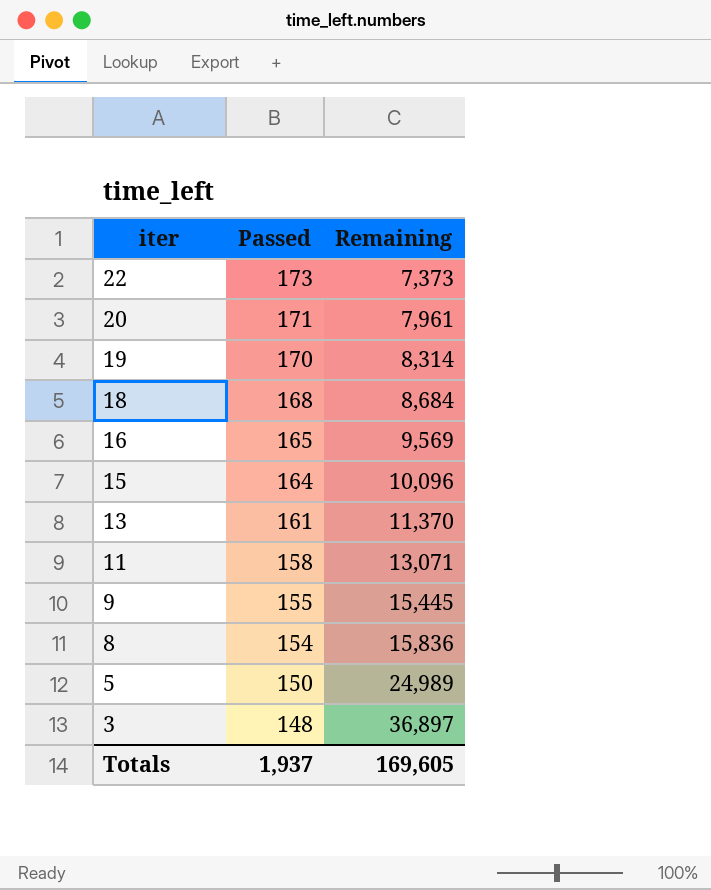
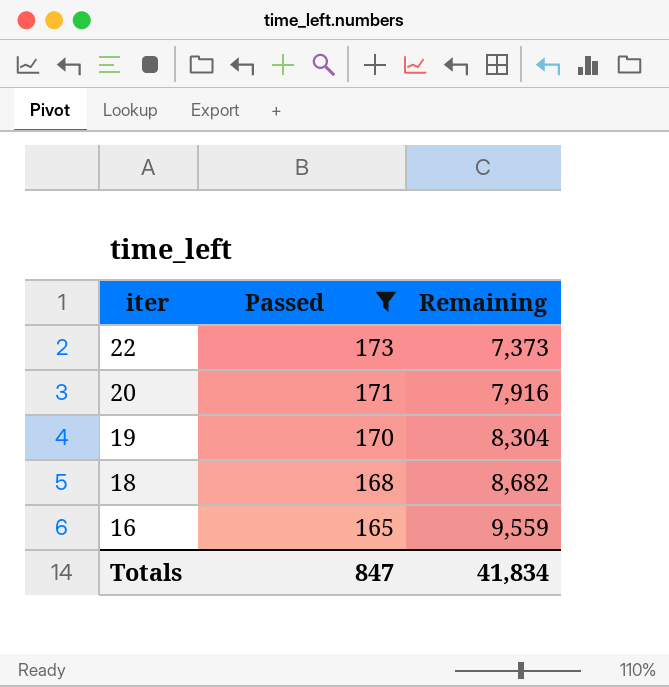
filter: none -> Passed >= 165
20 | Remaining: 7,961 -> 7,916
19 | Remaining: 8,314 -> 8,304
18 | Remaining: 8,684 -> 8,682
16 | Remaining: 9,569 -> 9,559
Totals | Passed: 1,937 -> 847
Totals | Remaining: 169,605 -> 41,834

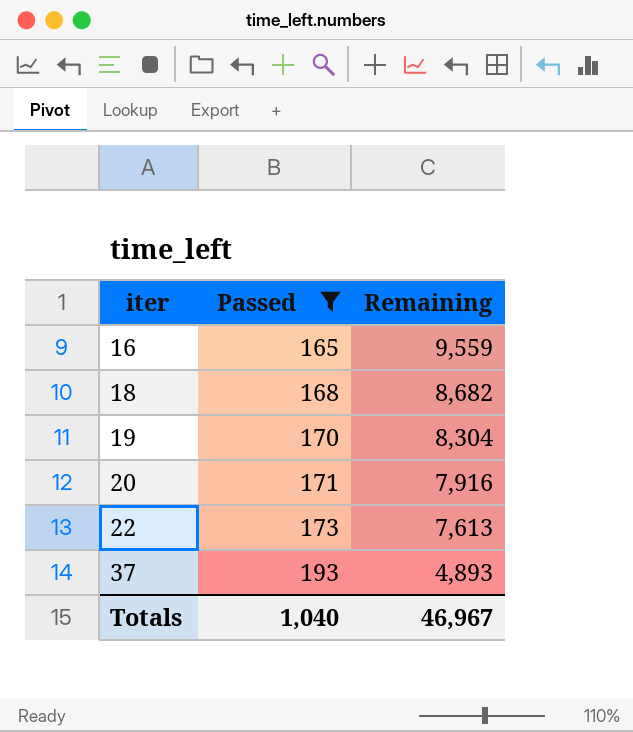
row order: iter descending -> iter ascending
22 | Remaining: 7,373 -> 7,613
row 37: none -> 193 | 4,893
Totals | Passed: 847 -> 1,040
Totals | Remaining: 41,834 -> 46,967

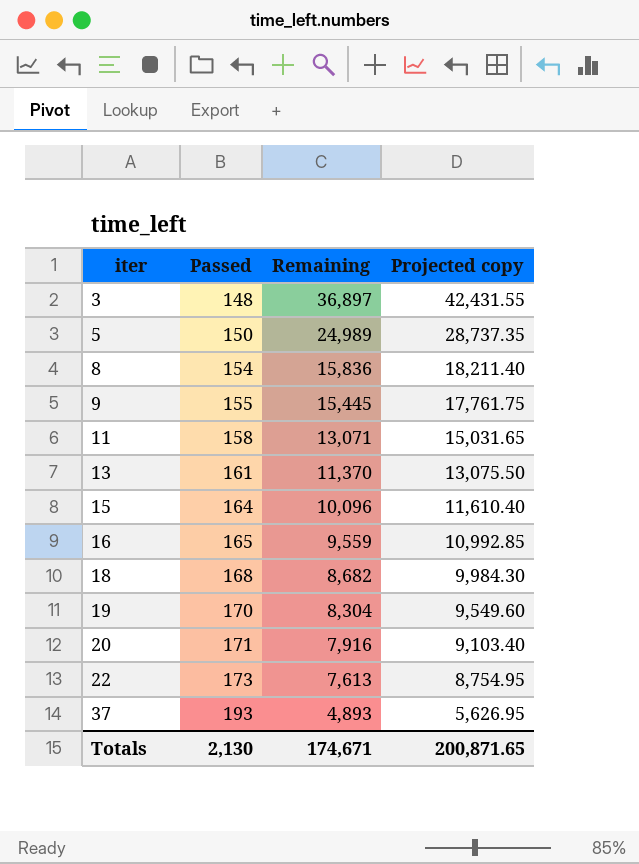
filter: Passed >= 165 -> none
column Projected copy | formula: none -> [Remaining] * 1.15
Totals | Passed: 1,040 -> 2,130
Totals | Remaining: 46,967 -> 174,671

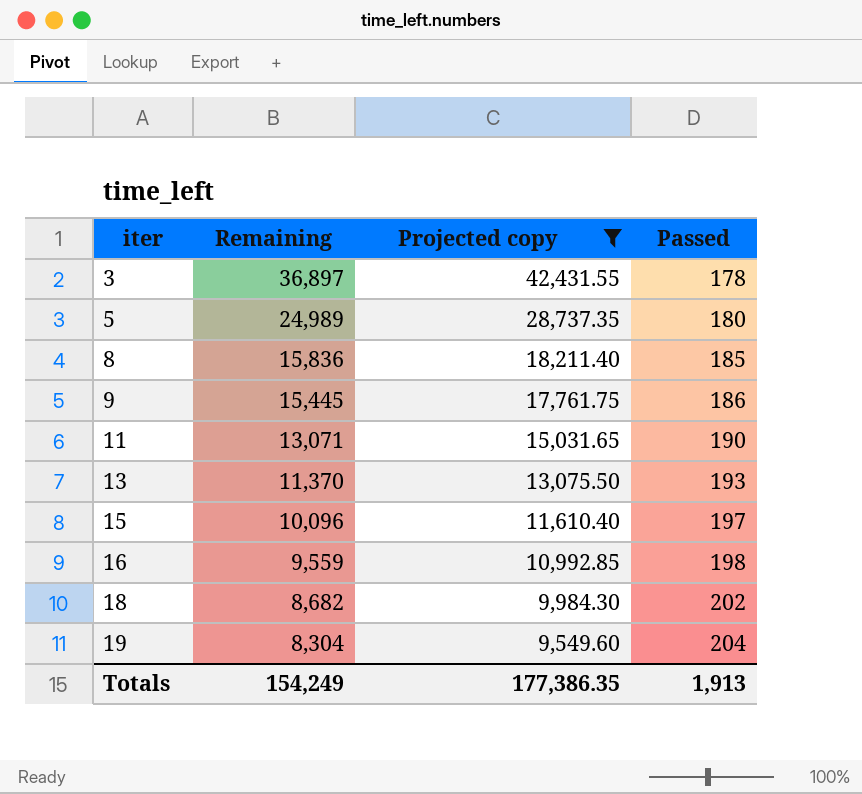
filter: none -> Projected copy >= 9,549.60
column Passed | position: 2 -> 4
3 | Passed: 148 -> 178
5 | Passed: 150 -> 180
8 | Passed: 154 -> 185
9 | Passed: 155 -> 186
11 | Passed: 158 -> 190
13 | Passed: 161 -> 193
15 | Passed: 164 -> 197
16 | Passed: 165 -> 198
18 | Passed: 168 -> 202
19 | Passed: 170 -> 204
Totals | Remaining: 174,671 -> 154,249
Totals | Projected copy: 200,871.65 -> 177,386.35
Totals | Passed: 2,130 -> 1,913

